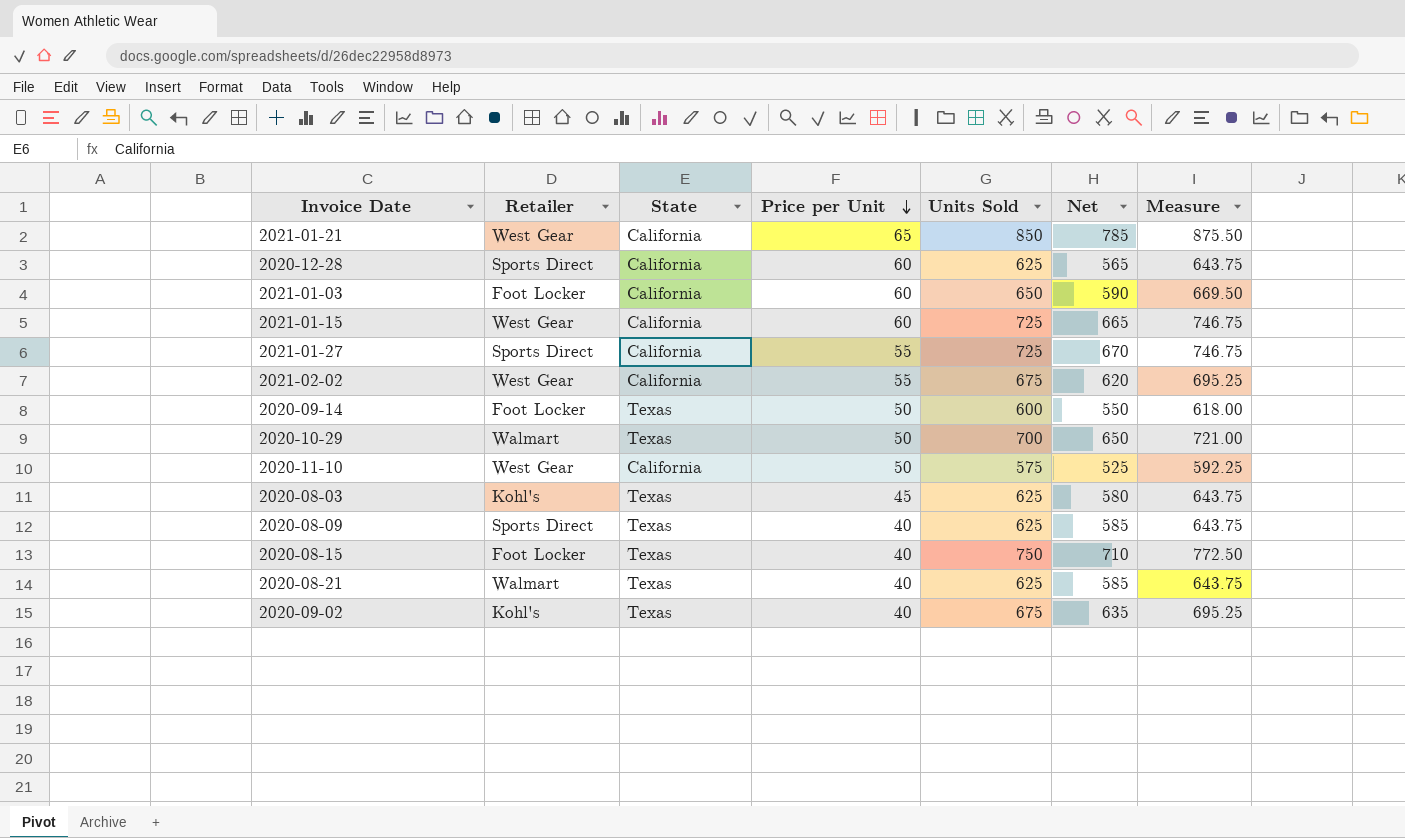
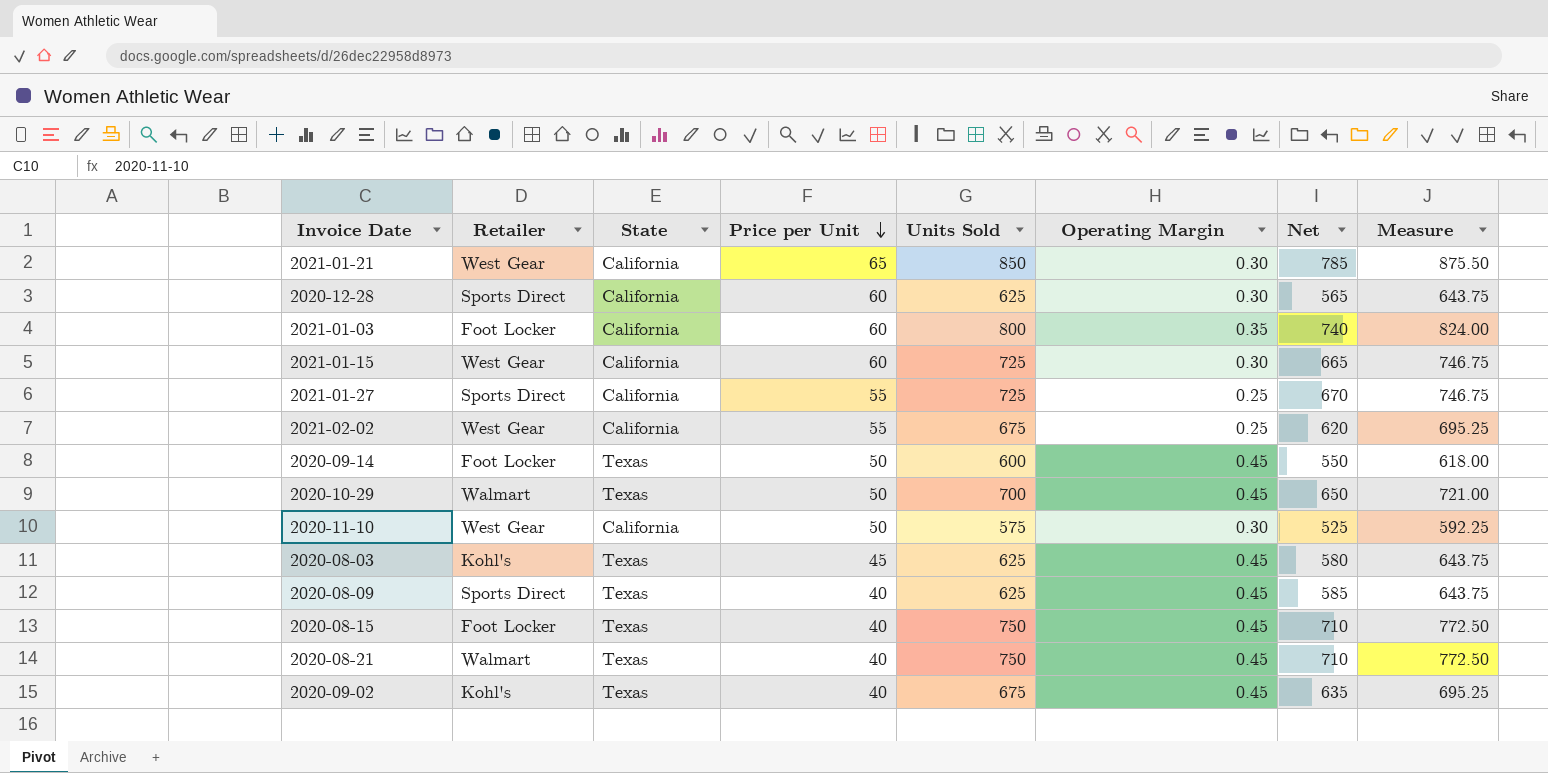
column Operating Margin | position: none -> 6
2021-01-03 | Units Sold: 650 -> 800
2021-01-03 | Net: 590 -> 740
2021-01-03 | Measure: 669.50 -> 824.00
2020-08-21 | Units Sold: 625 -> 750
2020-08-21 | Net: 585 -> 710
2020-08-21 | Measure: 643.75 -> 772.50

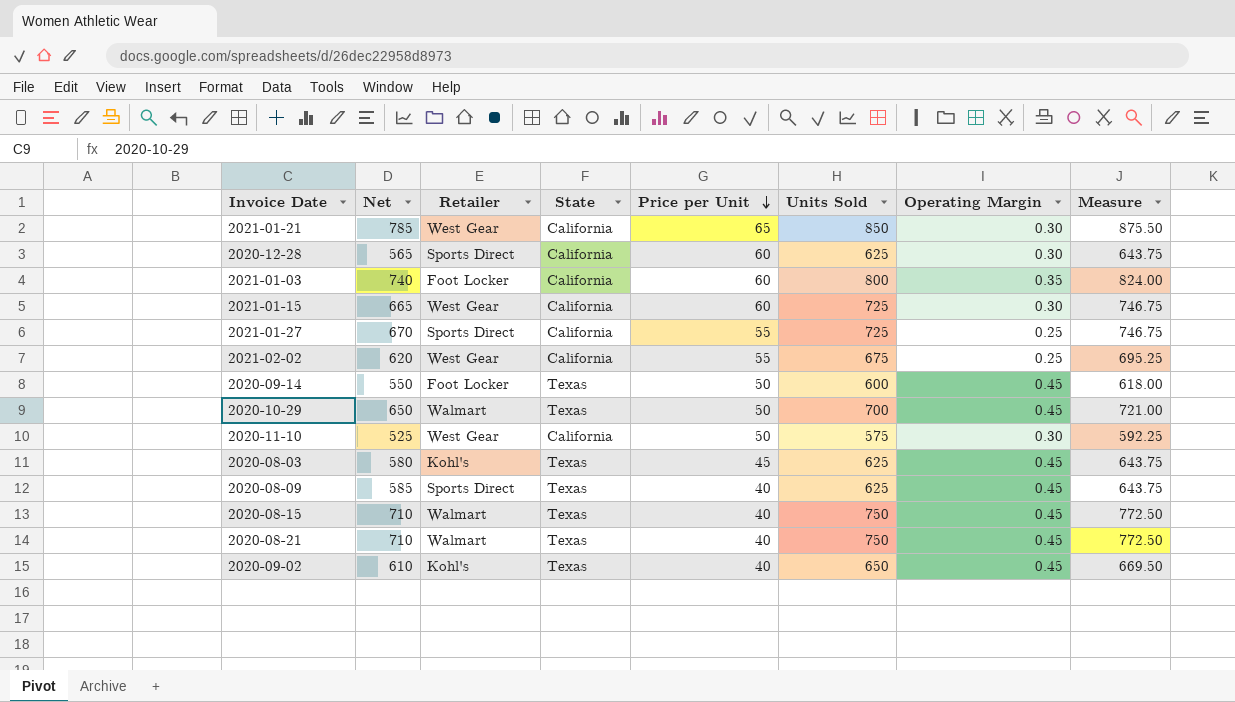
column Net | position: 7 -> 2
2020-08-15 | Retailer: Foot Locker -> Walmart
2020-09-02 | Net: 635 -> 610
2020-09-02 | Units Sold: 675 -> 650
2020-09-02 | Measure: 695.25 -> 669.50

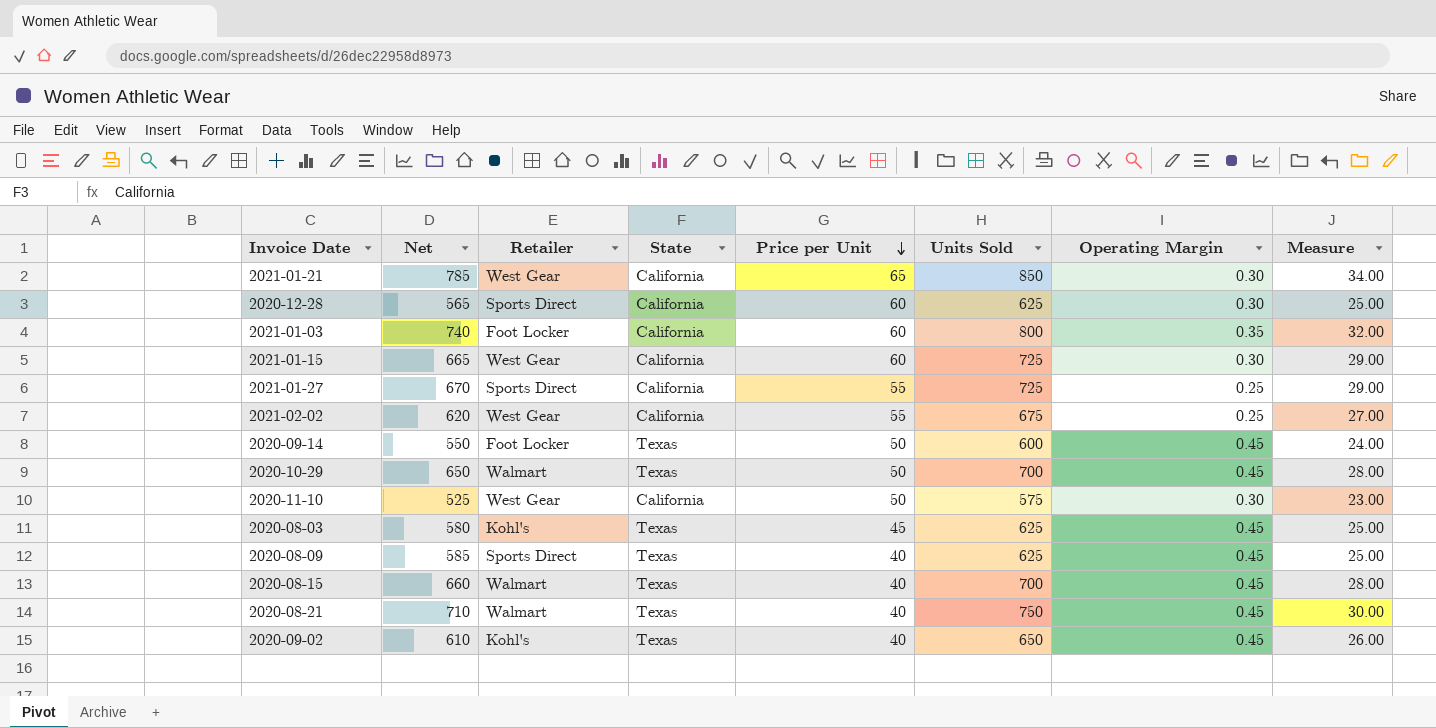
column Measure | formula: [Units Sold] * 1.03 -> [Units Sold] * 0.04
2020-08-15 | Net: 710 -> 660
2020-08-15 | Units Sold: 750 -> 700

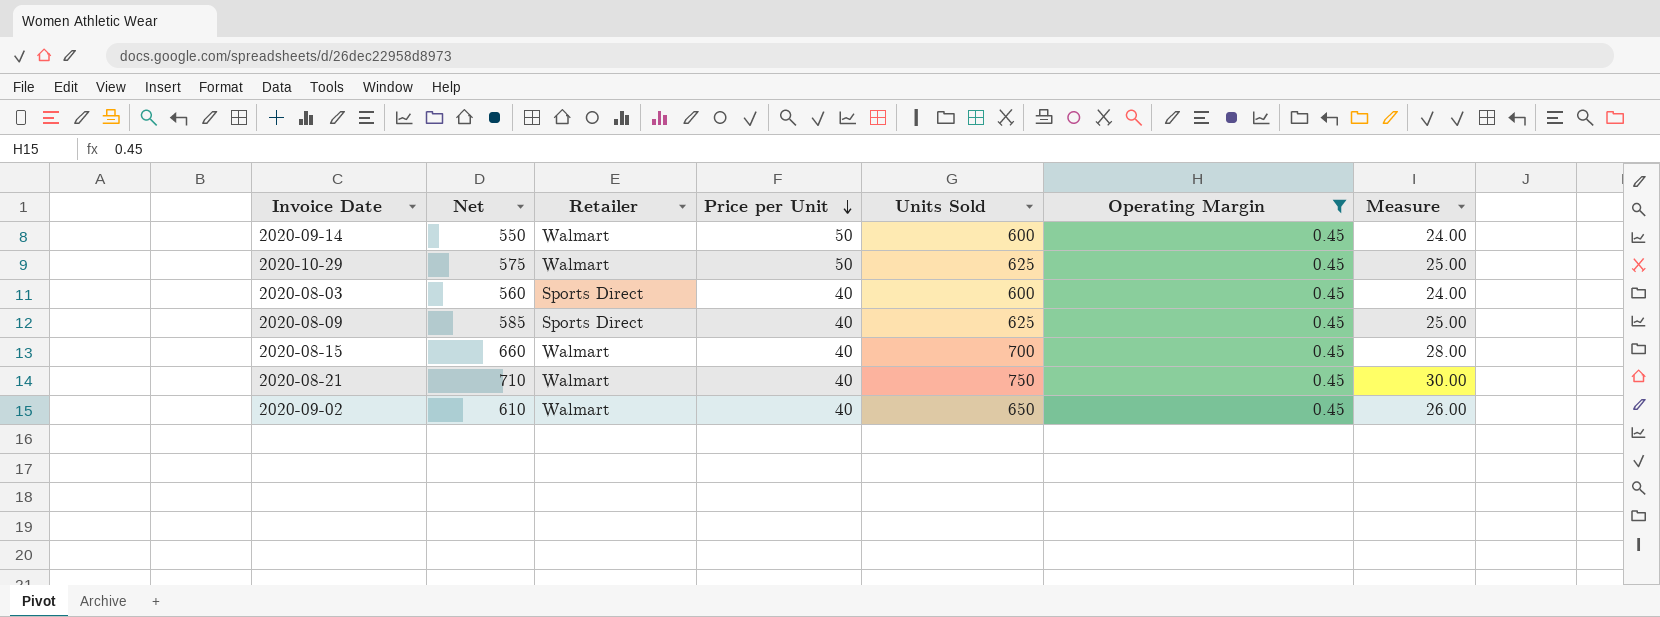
filter: none -> Operating Margin = 0.45
column State | position: 4 -> none
2020-09-14 | Retailer: Foot Locker -> Walmart
2020-10-29 | Net: 650 -> 575
2020-10-29 | Units Sold: 700 -> 625
2020-10-29 | Measure: 28.00 -> 25.00
2020-08-03 | Net: 580 -> 560
2020-08-03 | Retailer: Kohl's -> Sports Direct
2020-08-03 | Price per Unit: 45 -> 40
2020-08-03 | Units Sold: 625 -> 600
2020-08-03 | Measure: 25.00 -> 24.00
2020-09-02 | Retailer: Kohl's -> Walmart

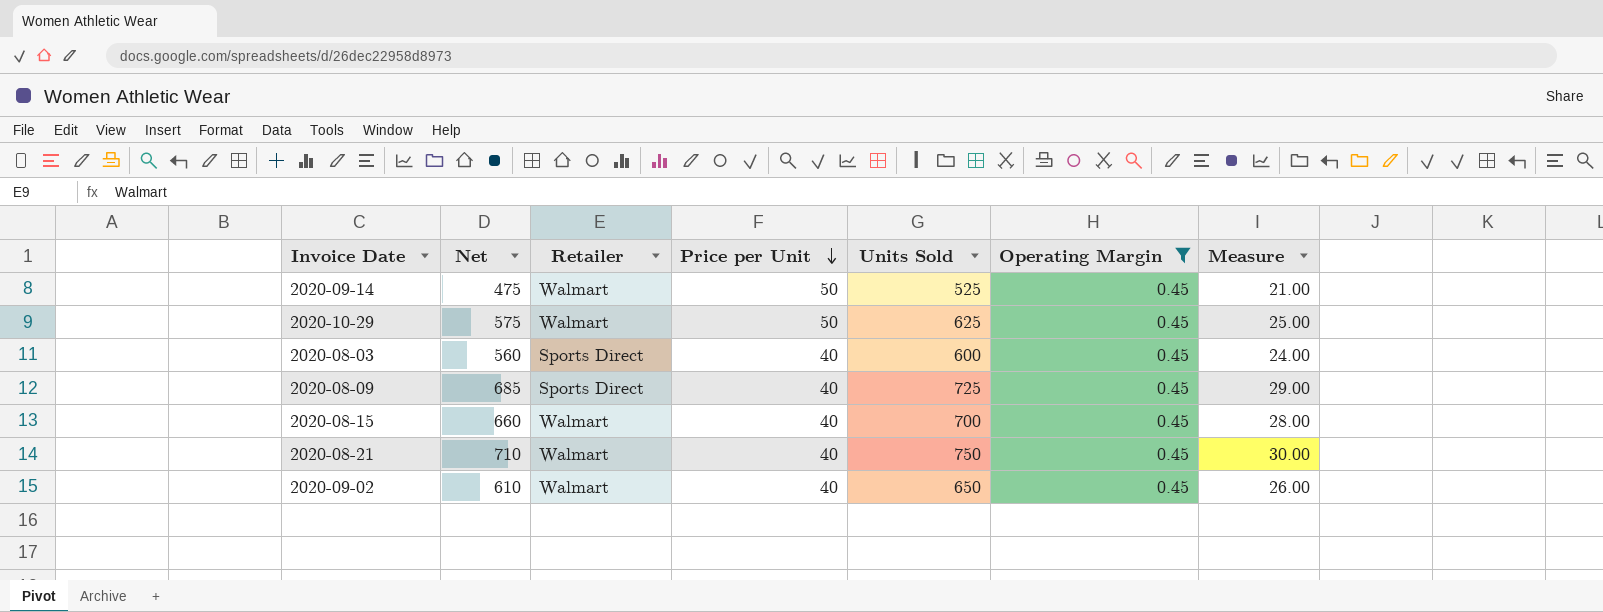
2020-09-14 | Net: 550 -> 475
2020-09-14 | Units Sold: 600 -> 525
2020-09-14 | Measure: 24.00 -> 21.00
2020-08-09 | Net: 585 -> 685
2020-08-09 | Units Sold: 625 -> 725
2020-08-09 | Measure: 25.00 -> 29.00

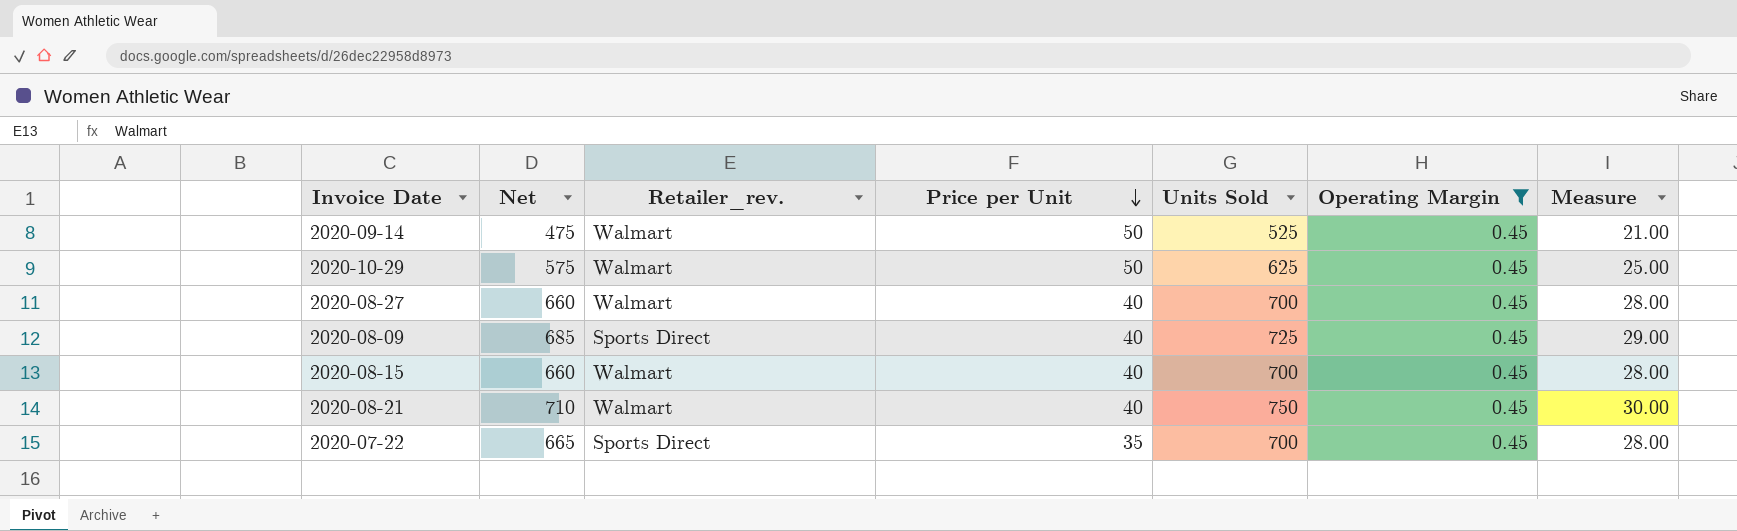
column name: Retailer -> Retailer_rev.
row 2020-08-03: 560 | Sports Direct | 40 | 600 | 0.45 | 24.00 -> none
row 2020-09-02: 610 | Walmart | 40 | 650 | 0.45 | 26.00 -> none
row 2020-08-27: none -> 660 | Walmart | 40 | 700 | 0.45 | 28.00
row 2020-07-22: none -> 665 | Sports Direct | 35 | 700 | 0.45 | 28.00

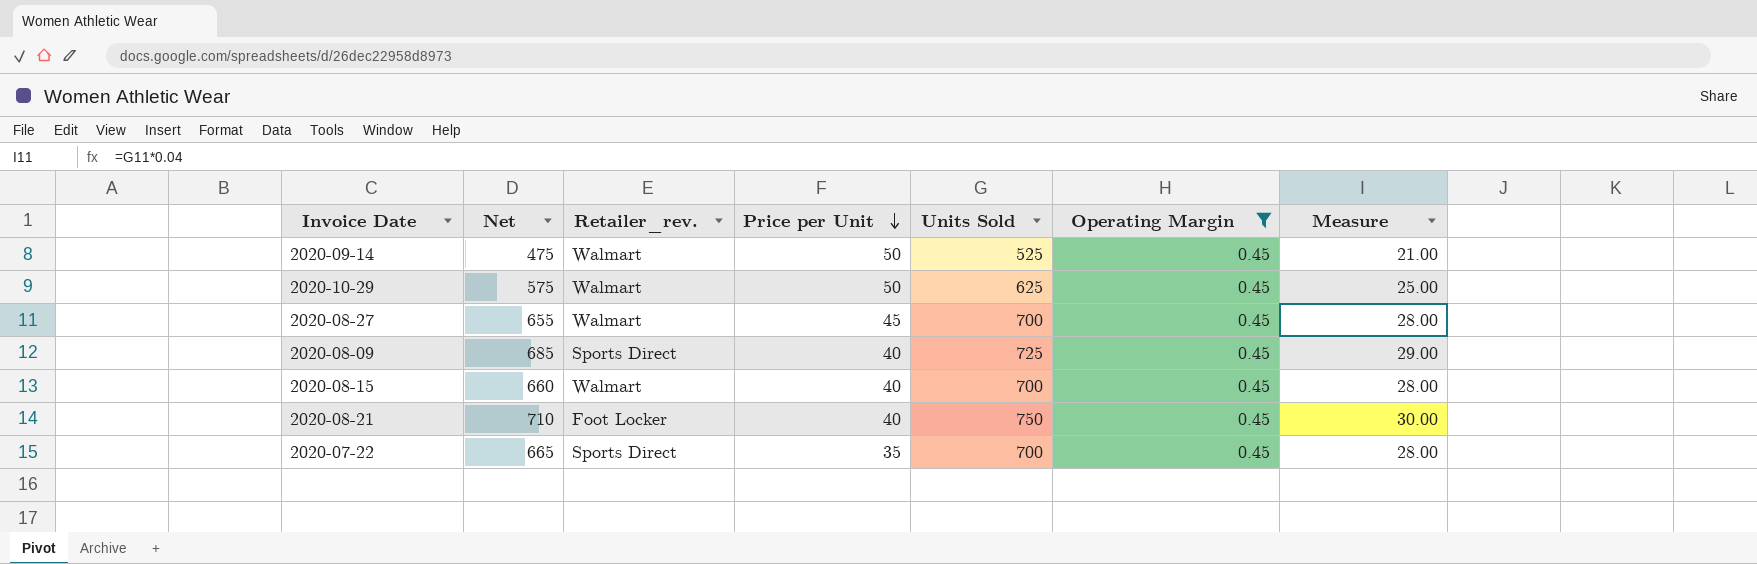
2020-08-27 | Net: 660 -> 655
2020-08-27 | Price per Unit: 40 -> 45
2020-08-21 | Retailer_rev.: Walmart -> Foot Locker

